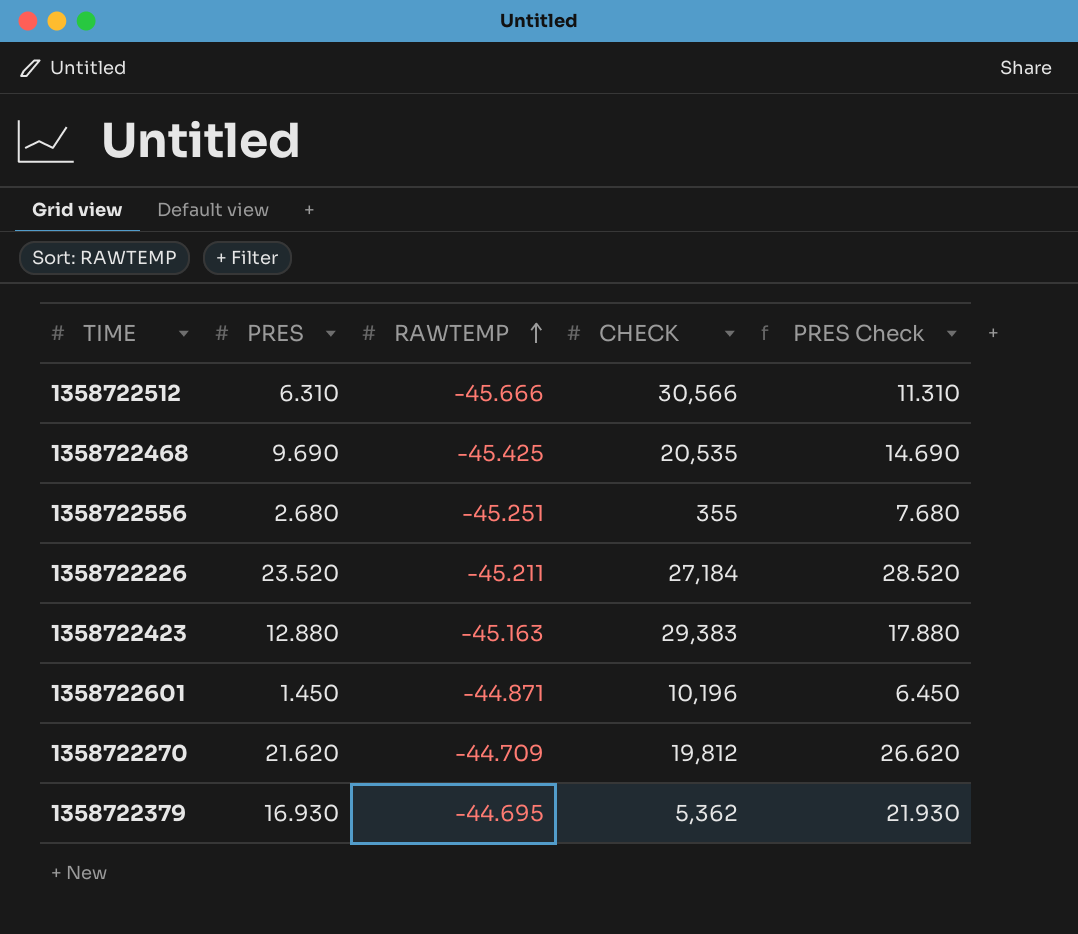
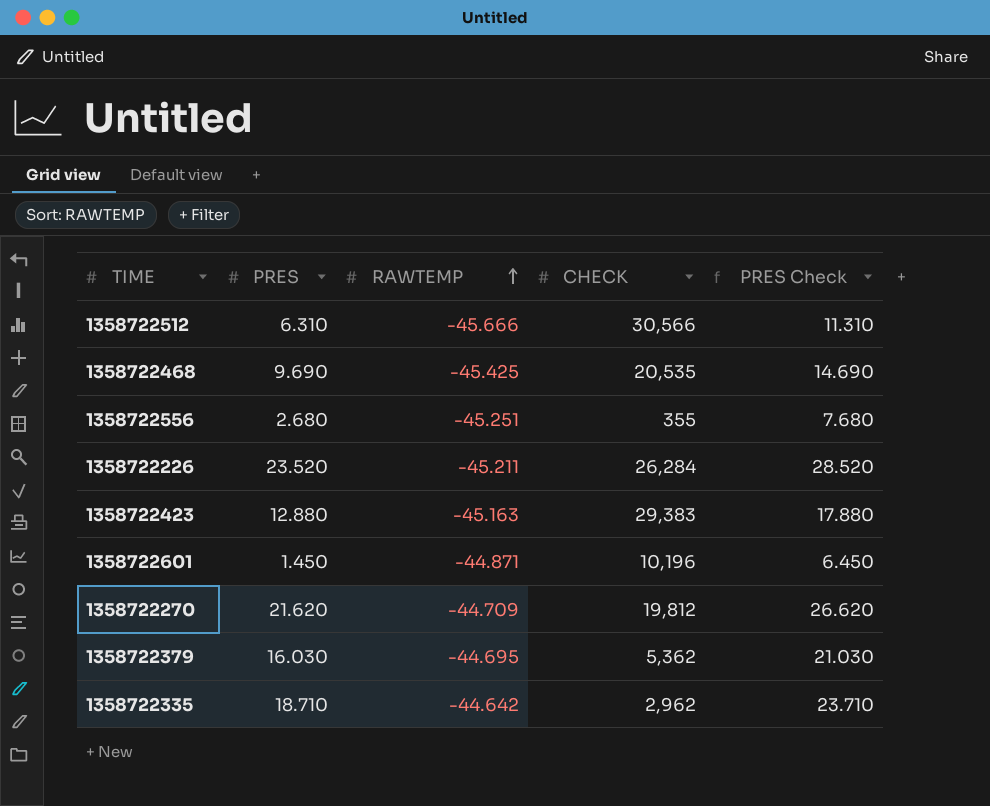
1358722226 | CHECK: 27,184 -> 26,284
1358722379 | PRES: 16.930 -> 16.030
1358722379 | PRES Check: 21.930 -> 21.030
row 1358722335: none -> 18.710 | -44.642 | 2,962 | 23.710

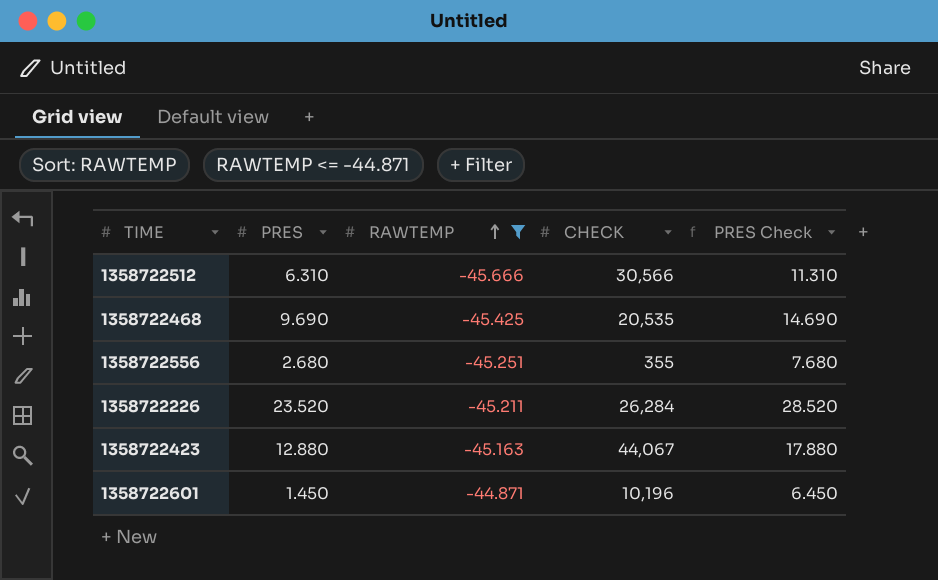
filter: none -> RAWTEMP <= -44.871
1358722423 | CHECK: 29,383 -> 44,067

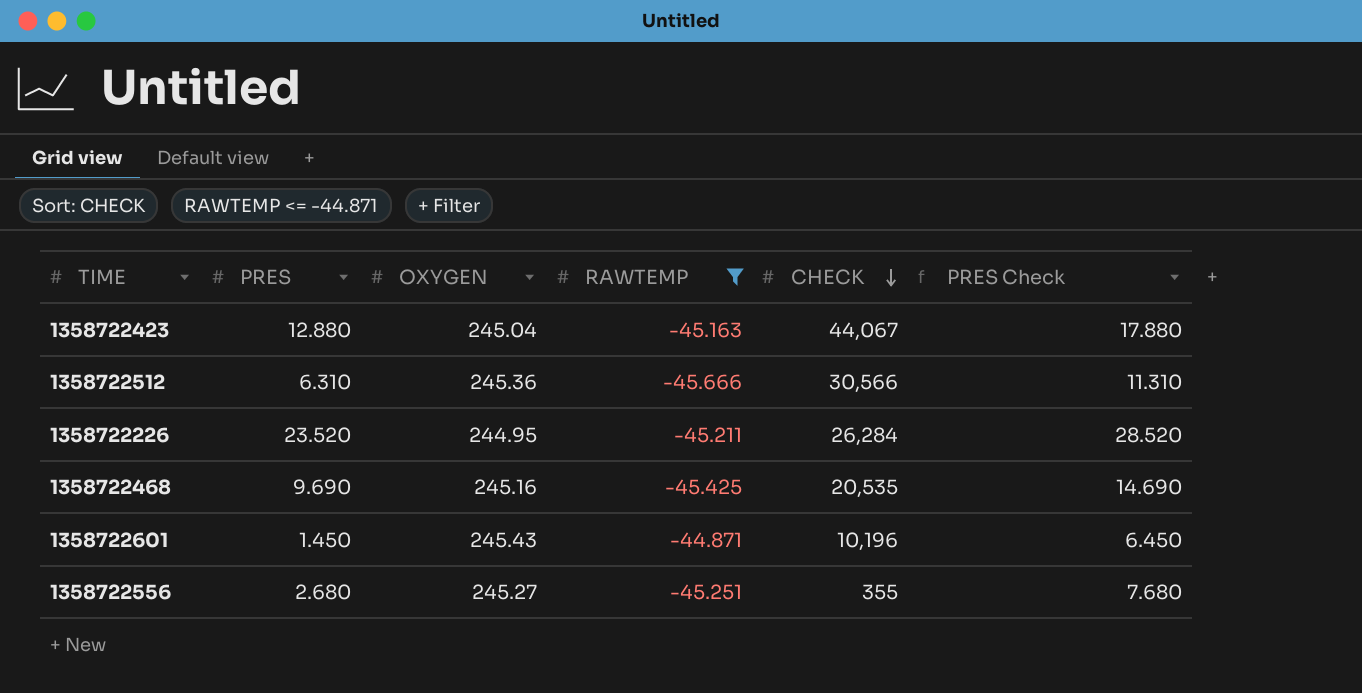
row order: RAWTEMP ascending -> CHECK descending
column OXYGEN | position: none -> 3

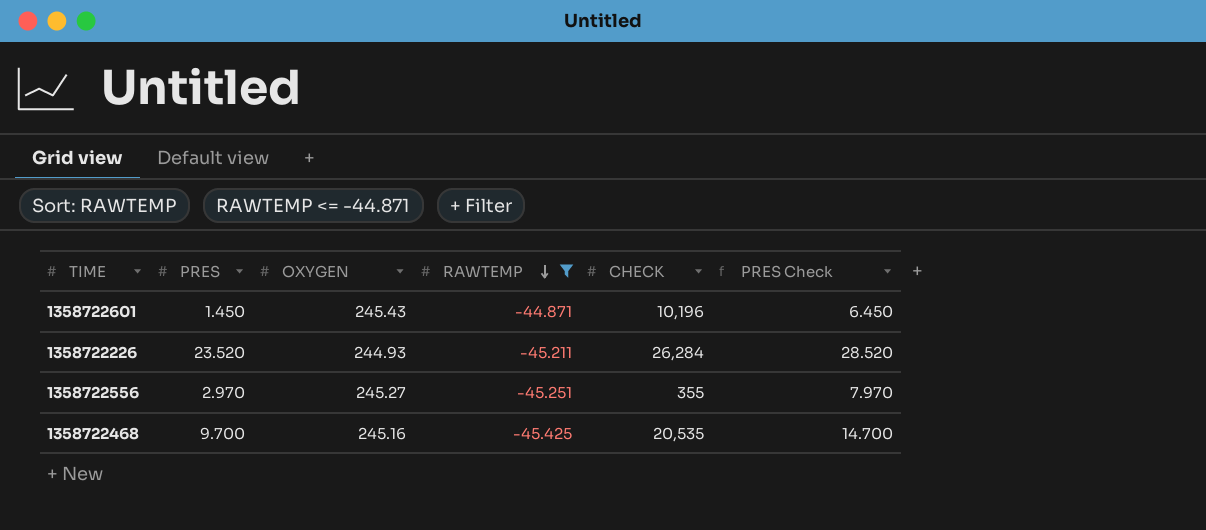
row order: CHECK descending -> RAWTEMP descending
row 1358722423: 12.880 | 245.04 | -45.163 | 44,067 | 17.880 -> none
row 1358722512: 6.310 | 245.36 | -45.666 | 30,566 | 11.310 -> none
1358722226 | OXYGEN: 244.95 -> 244.93
1358722556 | PRES: 2.680 -> 2.970
1358722556 | PRES Check: 7.680 -> 7.970
1358722468 | PRES: 9.690 -> 9.700
1358722468 | PRES Check: 14.690 -> 14.700

